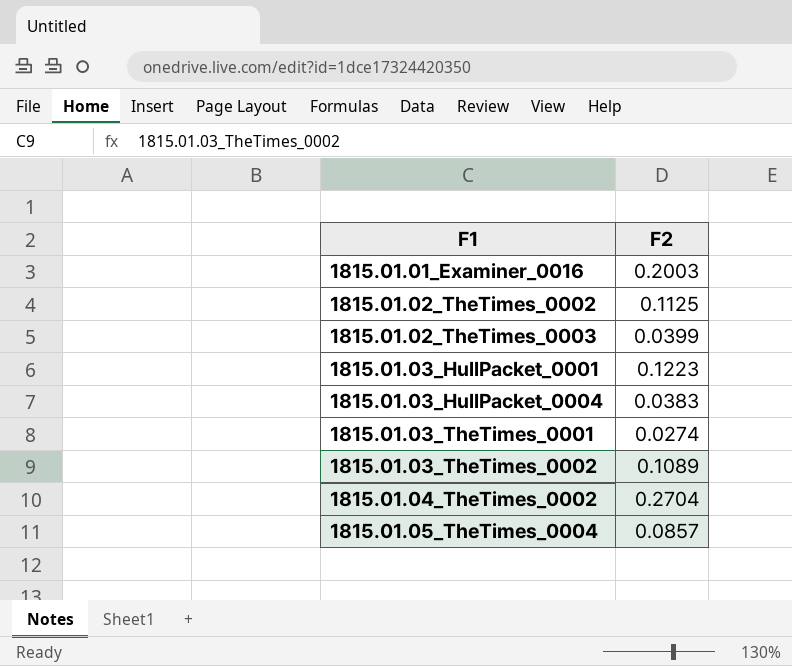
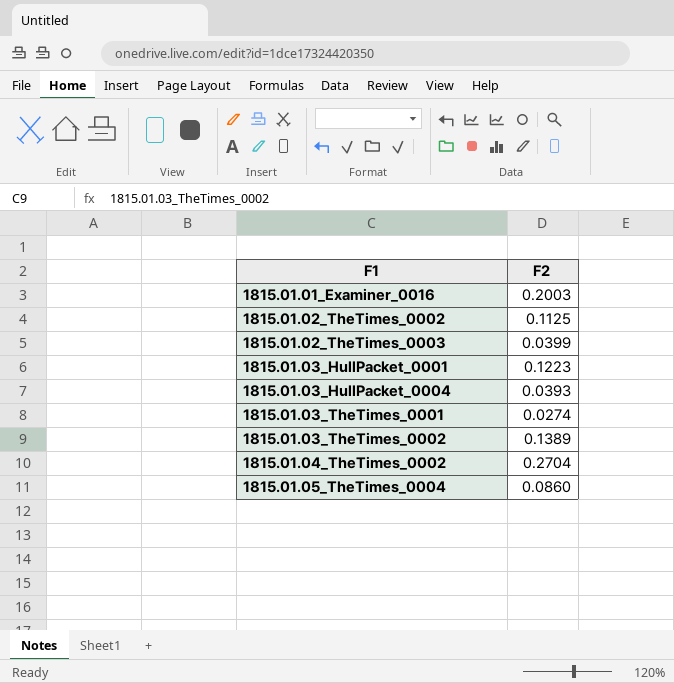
1815.01.03_HullPacket_0004 | F2: 0.0383 -> 0.0393
1815.01.03_TheTimes_0002 | F2: 0.1089 -> 0.1389
1815.01.05_TheTimes_0004 | F2: 0.0857 -> 0.0860

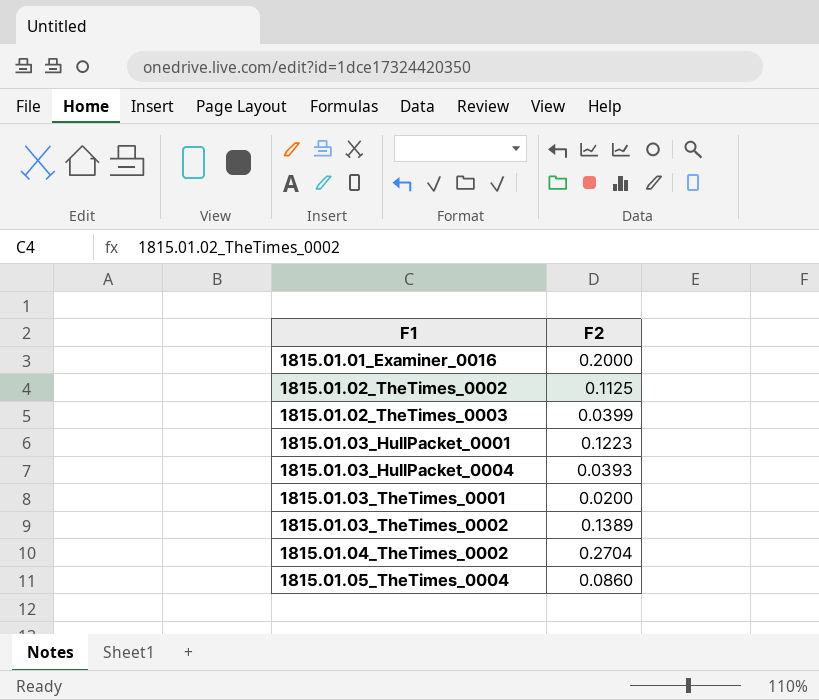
1815.01.01_Examiner_0016 | F2: 0.2003 -> 0.2000
1815.01.03_TheTimes_0001 | F2: 0.0274 -> 0.0200

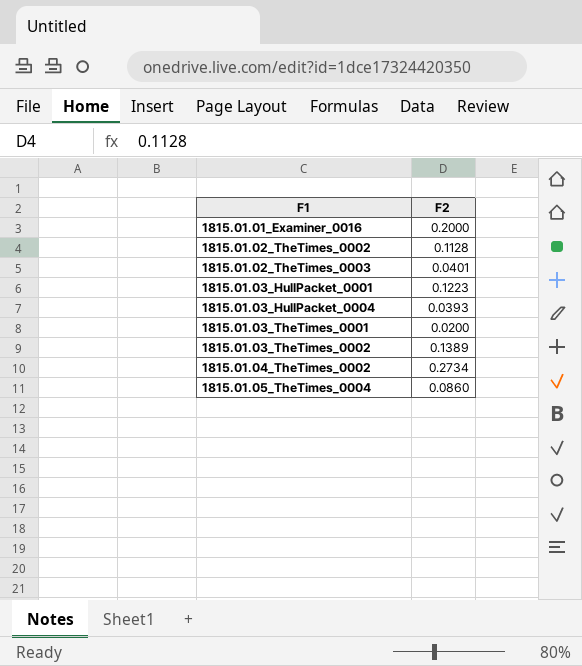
1815.01.02_TheTimes_0002 | F2: 0.1125 -> 0.1128
1815.01.02_TheTimes_0003 | F2: 0.0399 -> 0.0401
1815.01.04_TheTimes_0002 | F2: 0.2704 -> 0.2734

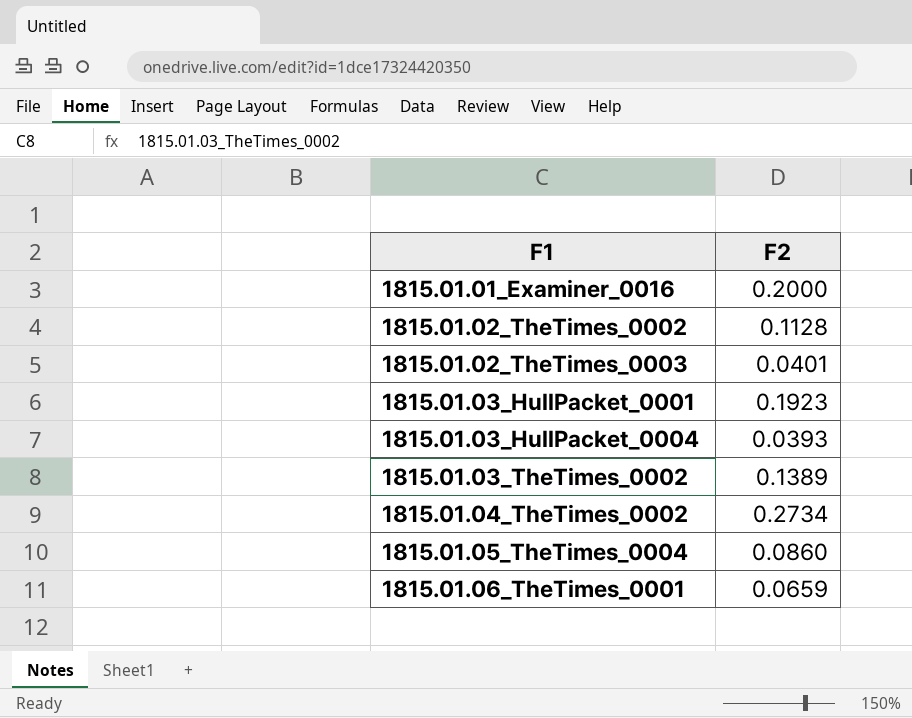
row 1815.01.03_TheTimes_0001: 0.0200 -> none
1815.01.03_HullPacket_0001 | F2: 0.1223 -> 0.1923
row 1815.01.06_TheTimes_0001: none -> 0.0659

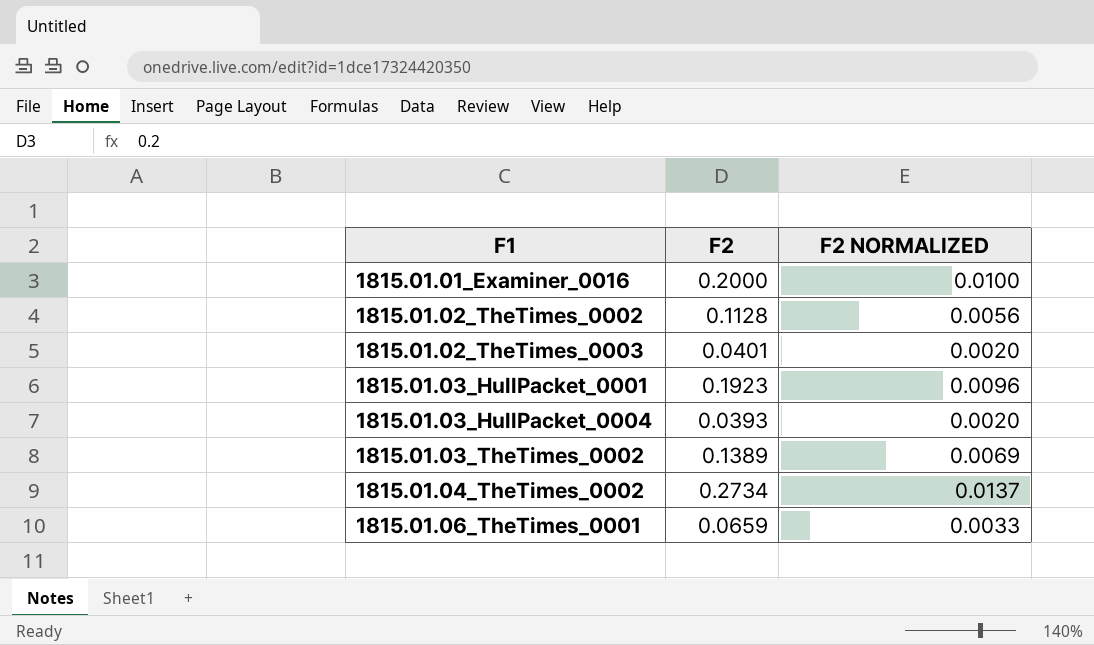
column F2 NORMALIZED | formula: none -> [F2] * 0.05
row 1815.01.05_TheTimes_0004: 0.0860 -> none

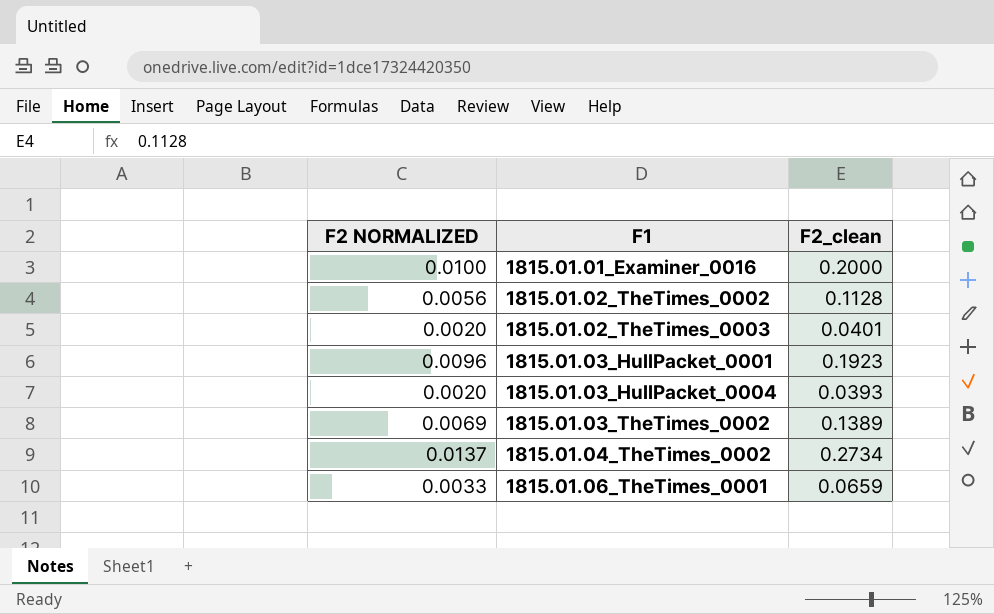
column F2 NORMALIZED | position: 3 -> 1
column name: F2 -> F2_clean

